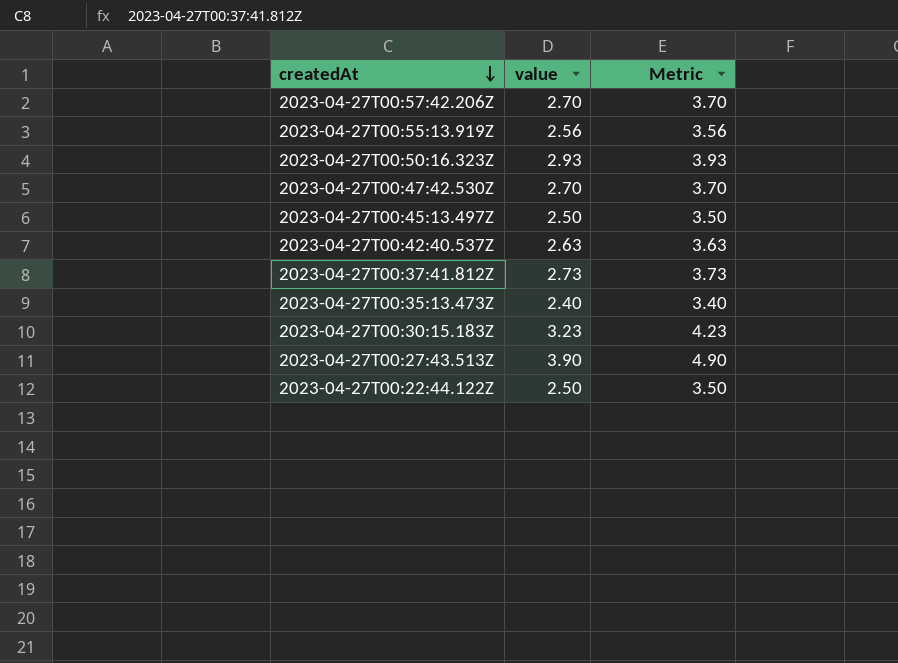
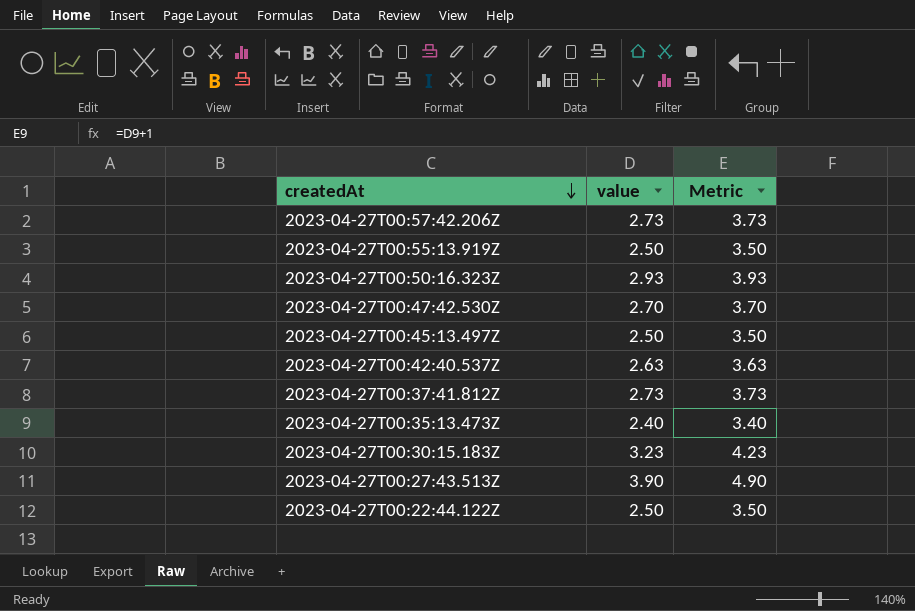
2023-04-27T00:57:42.206Z | value: 2.70 -> 2.73
2023-04-27T00:57:42.206Z | Metric: 3.70 -> 3.73
2023-04-27T00:55:13.919Z | value: 2.56 -> 2.50
2023-04-27T00:55:13.919Z | Metric: 3.56 -> 3.50

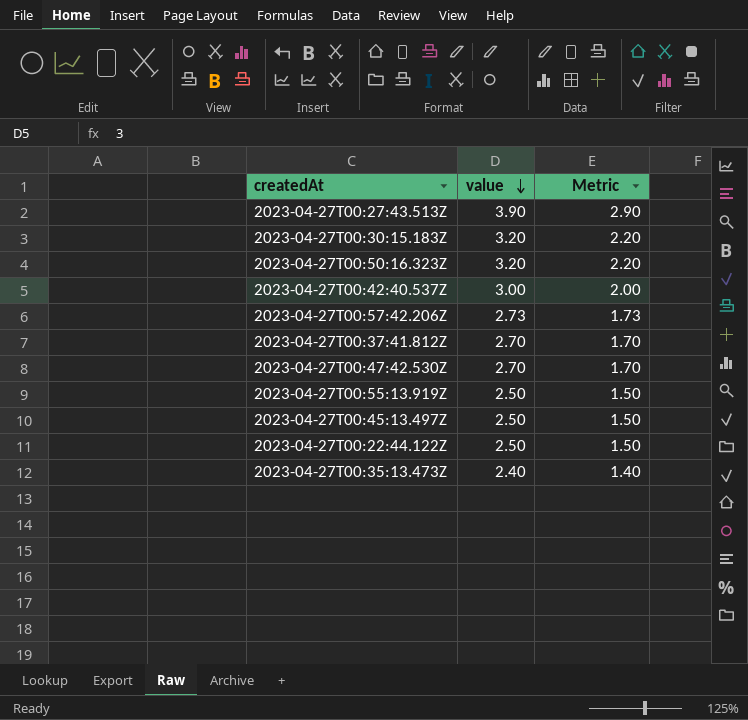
row order: createdAt descending -> value descending
column Metric | formula: [value] + 1 -> [value] - 1
2023-04-27T00:30:15.183Z | value: 3.23 -> 3.20
2023-04-27T00:50:16.323Z | value: 2.93 -> 3.20
2023-04-27T00:42:40.537Z | value: 2.63 -> 3.00
2023-04-27T00:37:41.812Z | value: 2.73 -> 2.70

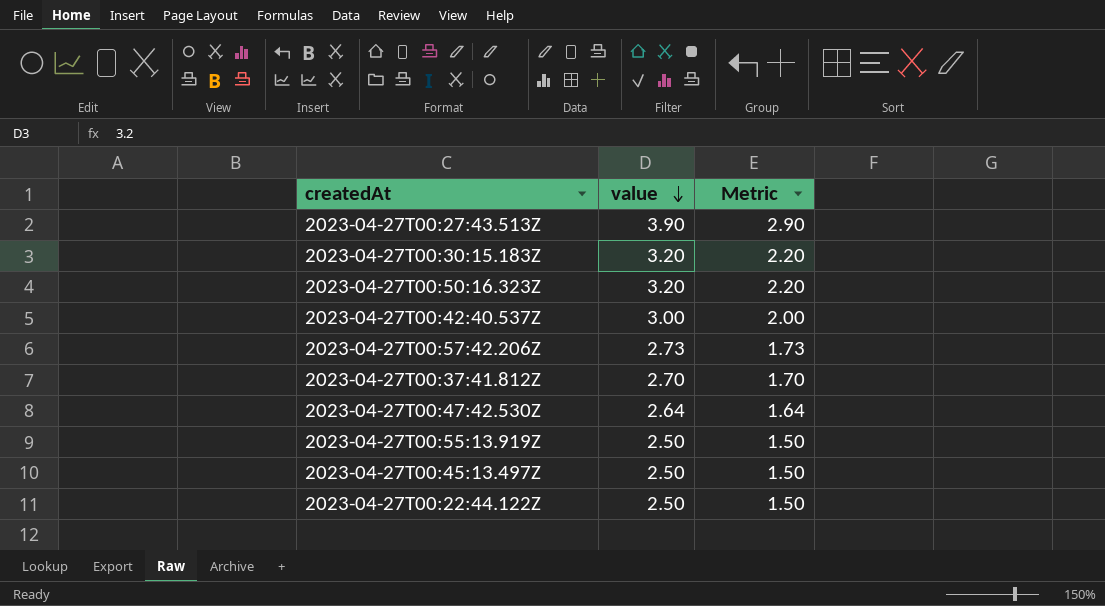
row 2023-04-27T00:35:13.473Z: 2.40 | 1.40 -> none
2023-04-27T00:47:42.530Z | value: 2.70 -> 2.64
2023-04-27T00:47:42.530Z | Metric: 1.70 -> 1.64

